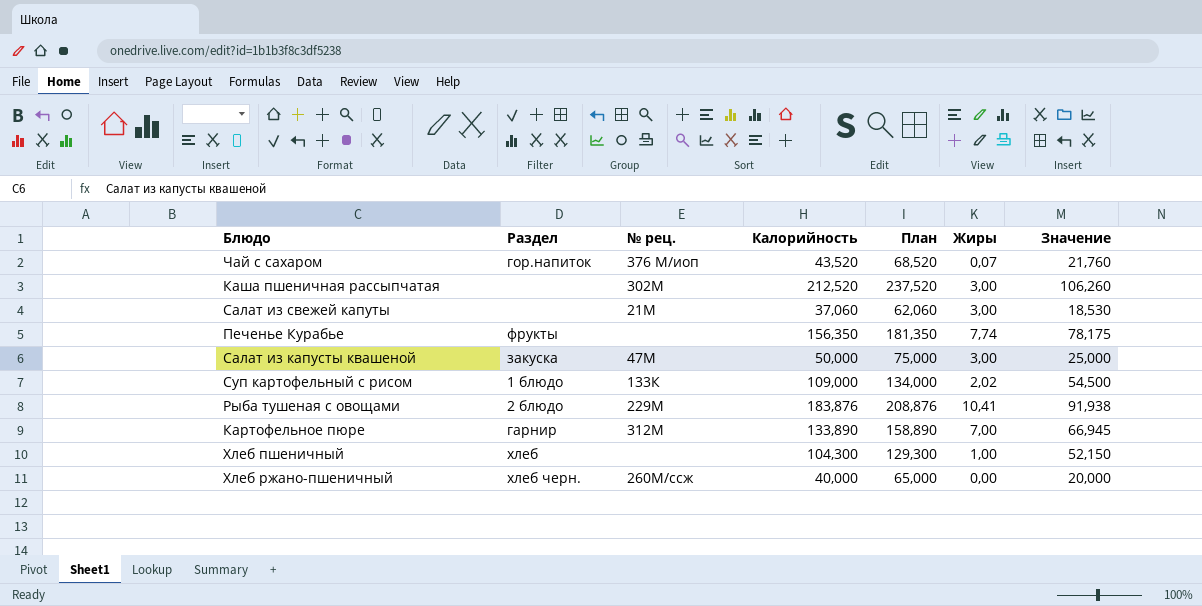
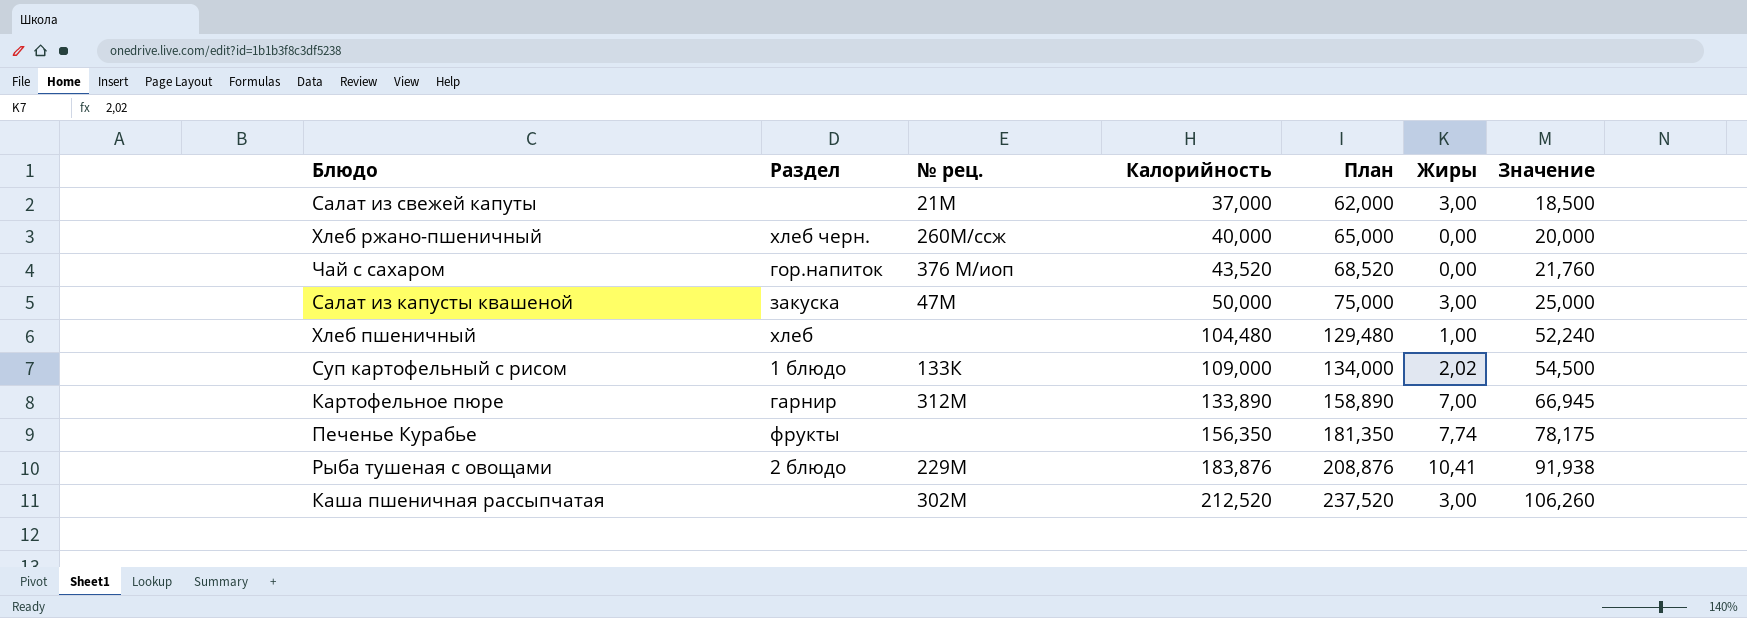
row order: none -> Калорийность ascending
Салат из свежей капуты | Калорийность: 37,060 -> 37,000
Салат из свежей капуты | План: 62,060 -> 62,000
Салат из свежей капуты | Значение: 18,530 -> 18,500
Чай с сахаром | Жиры: 0,07 -> 0,00
Хлеб пшеничный | Калорийность: 104,300 -> 104,480
Хлеб пшеничный | План: 129,300 -> 129,480
Хлеб пшеничный | Значение: 52,150 -> 52,240

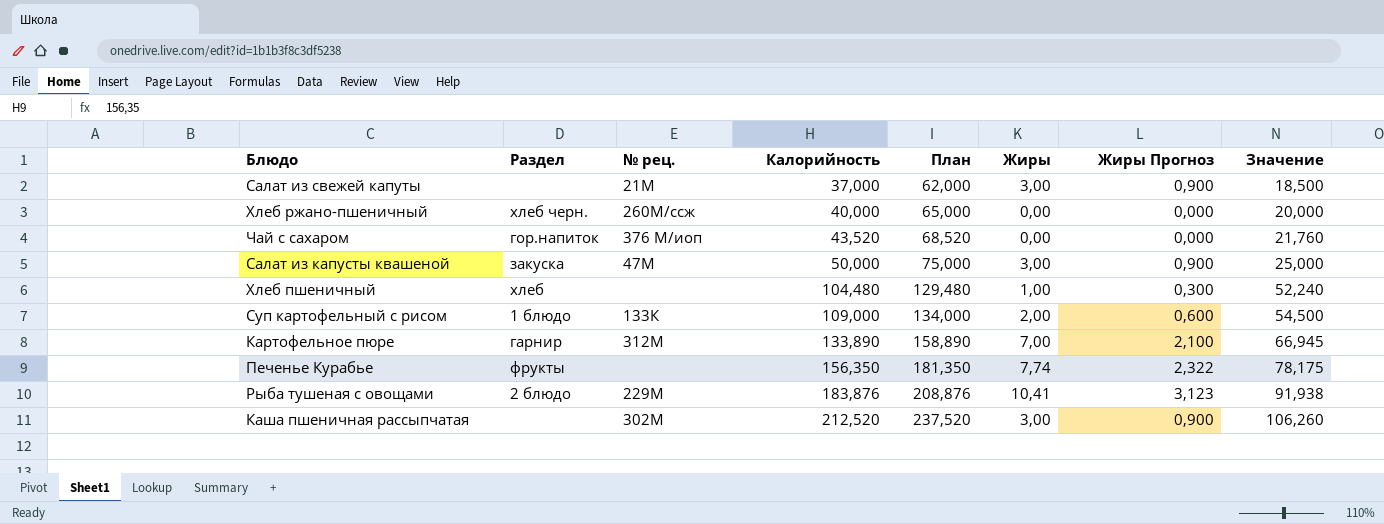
column Жиры Прогноз | formula: none -> [Жиры] * 0,3
Суп картофельный с рисом | Жиры: 2,02 -> 2,00

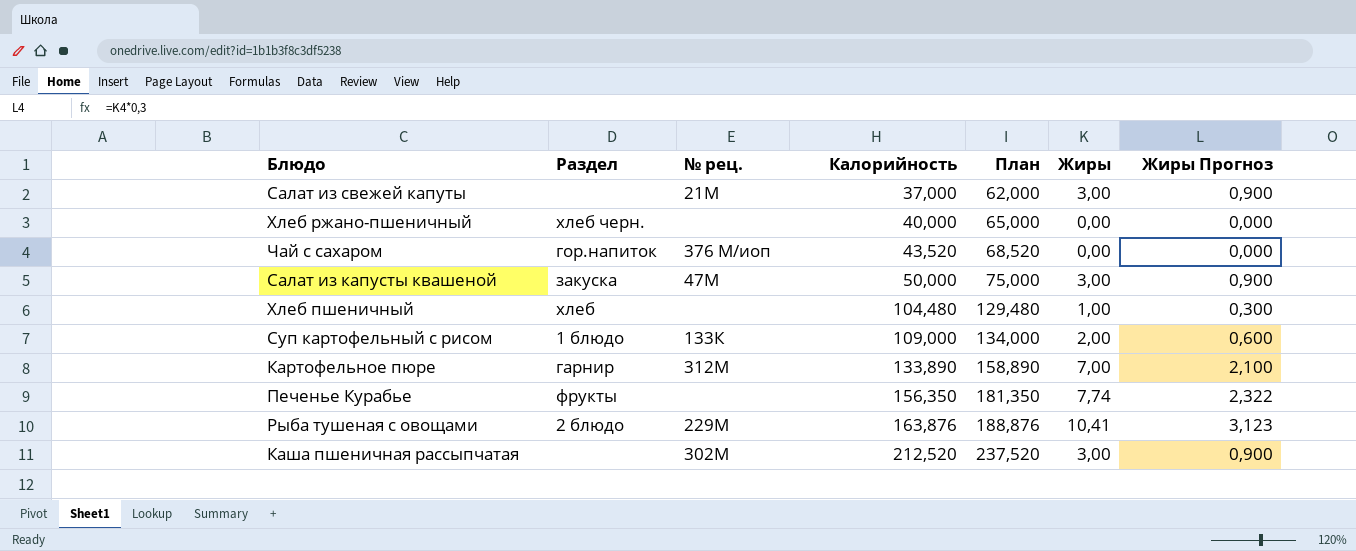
column Значение | formula: [Калорийность] * 0,5 -> none
Хлеб ржано-пшеничный | № рец.: 260М/ссж -> none
Рыба тушеная с овощами | Калорийность: 183,876 -> 163,876
Рыба тушеная с овощами | План: 208,876 -> 188,876

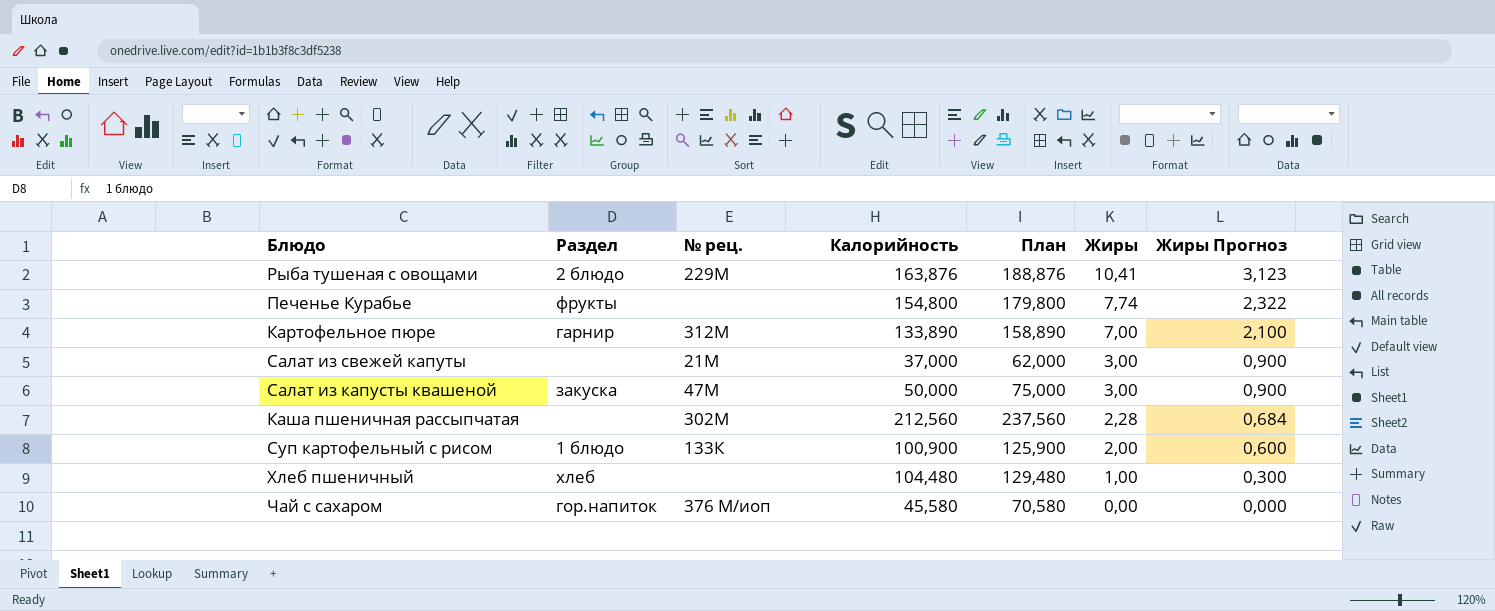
row order: Калорийность ascending -> Жиры descending
row Хлеб ржано-пшеничный: хлеб черн. | none | 40,000 | 65,000 | 0,00 | 0,000 -> none
Печенье Курабье | Калорийность: 156,350 -> 154,800
Печенье Курабье | План: 181,350 -> 179,800
Каша пшеничная рассыпчатая | Калорийность: 212,520 -> 212,560
Каша пшеничная рассыпчатая | План: 237,520 -> 237,560
Каша пшеничная рассыпчатая | Жиры: 3,00 -> 2,28
Каша пшеничная рассыпчатая | Жиры Прогноз: 0,900 -> 0,684
Суп картофельный с рисом | Калорийность: 109,000 -> 100,900
Суп картофельный с рисом | План: 134,000 -> 125,900
Чай с сахаром | Калорийность: 43,520 -> 45,580
Чай с сахаром | План: 68,520 -> 70,580

